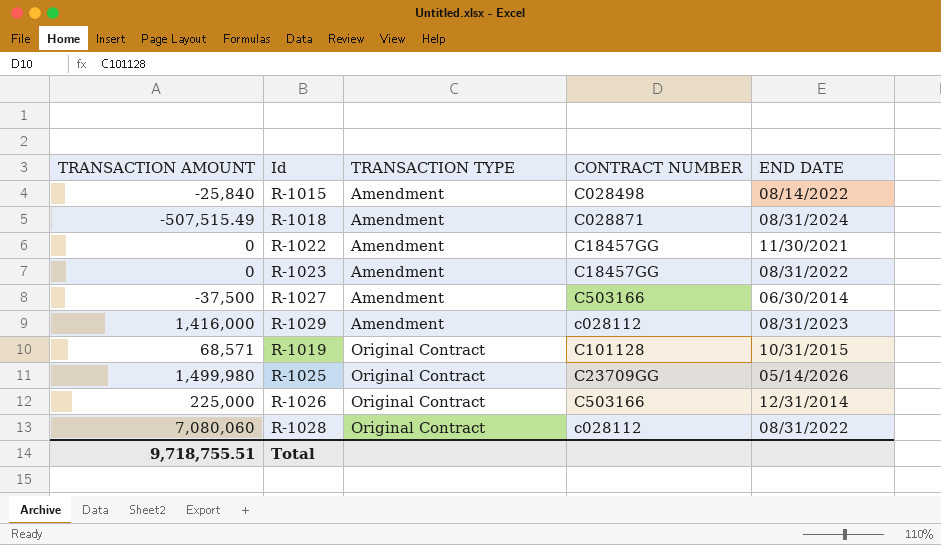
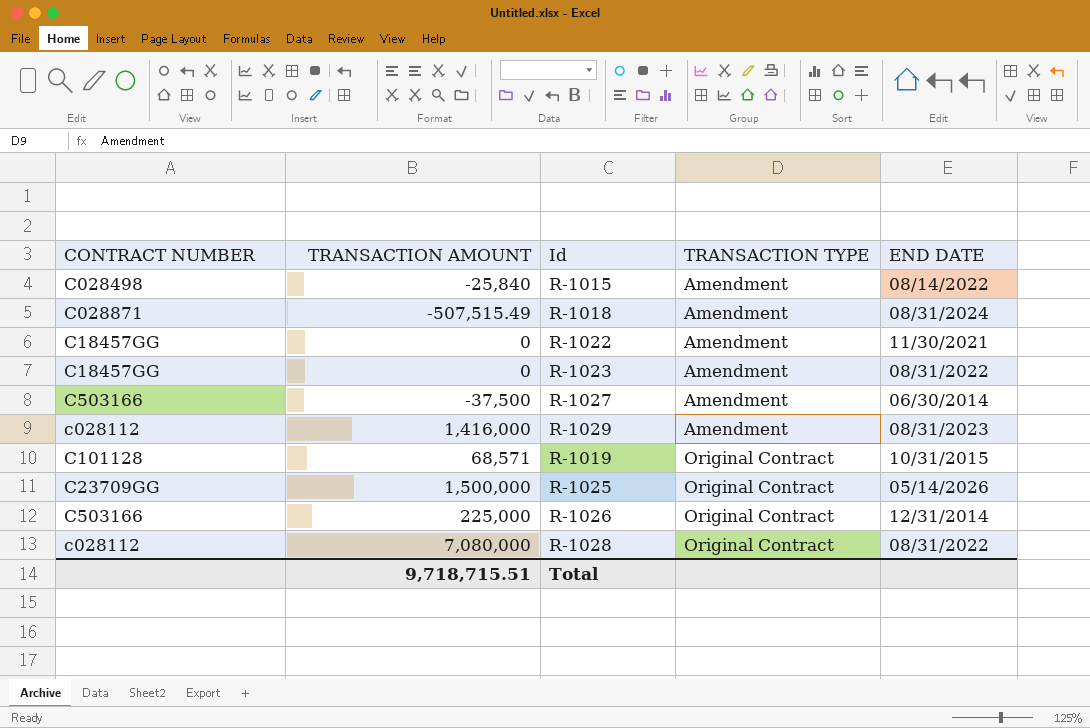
column CONTRACT NUMBER | position: 4 -> 1
R-1025 | TRANSACTION AMOUNT: 1,499,980 -> 1,500,000
R-1028 | TRANSACTION AMOUNT: 7,080,060 -> 7,080,000
Total | TRANSACTION AMOUNT: 9,718,755.51 -> 9,718,715.51

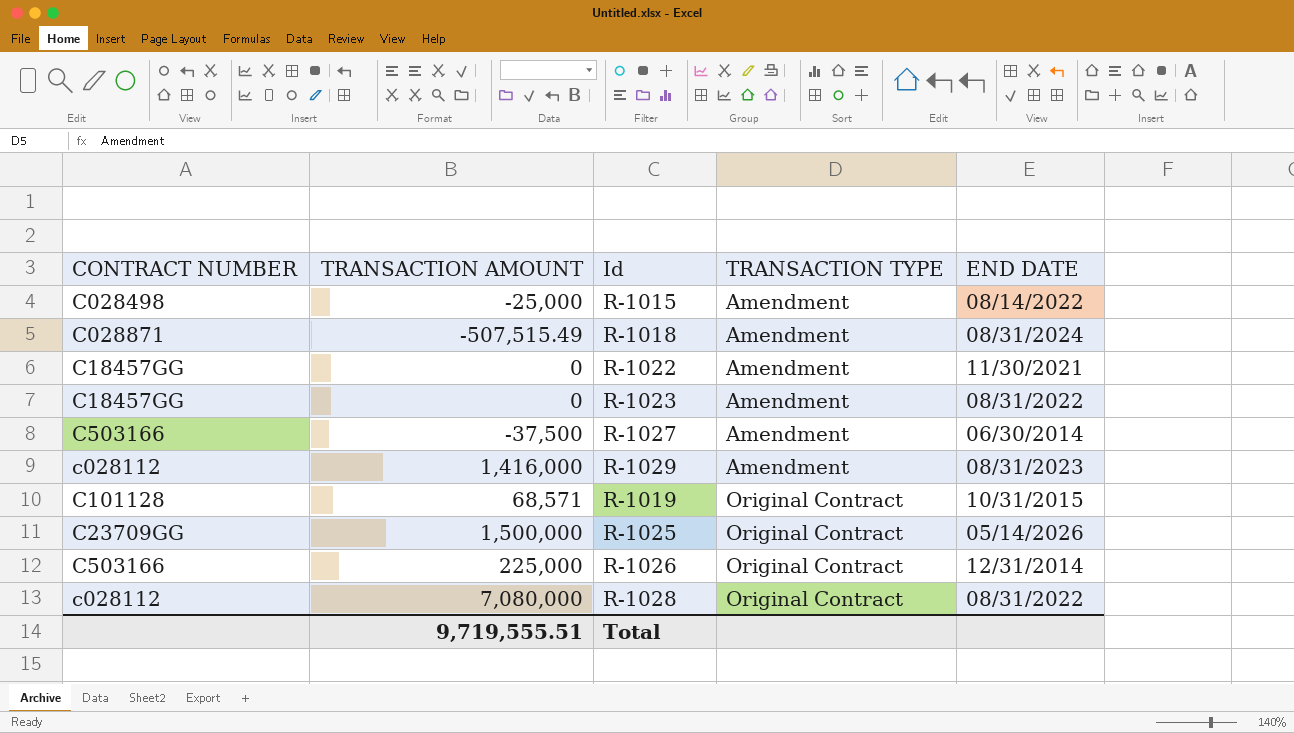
R-1015 | TRANSACTION AMOUNT: -25,840 -> -25,000
Total | TRANSACTION AMOUNT: 9,718,715.51 -> 9,719,555.51

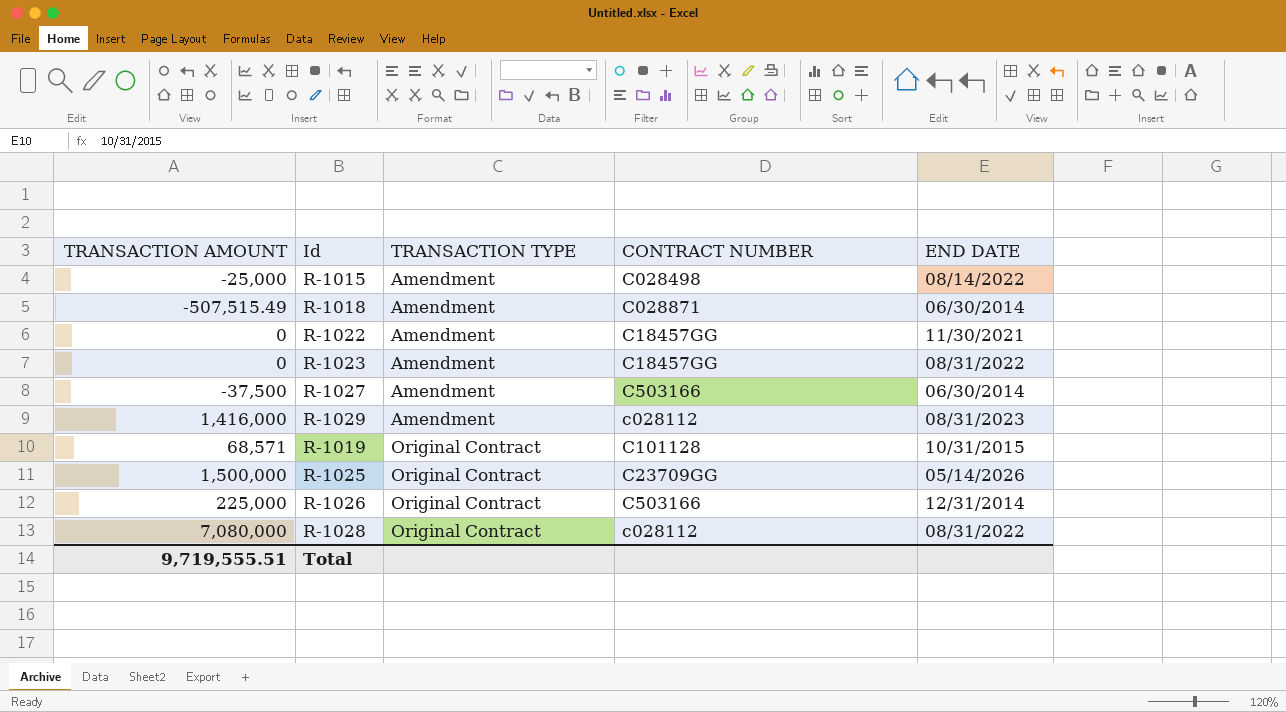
column CONTRACT NUMBER | position: 1 -> 4
R-1018 | END DATE: 08/31/2024 -> 06/30/2014

